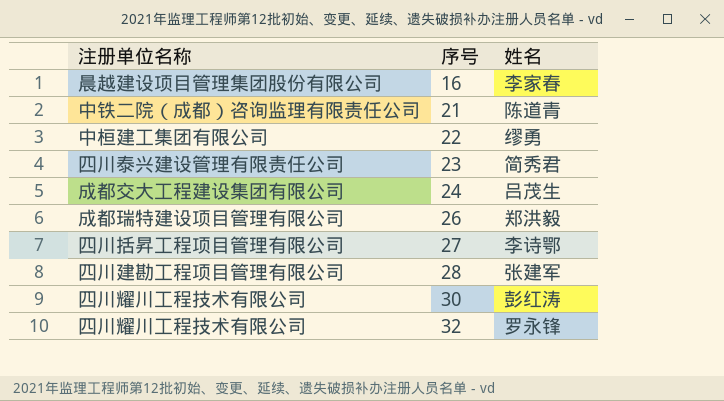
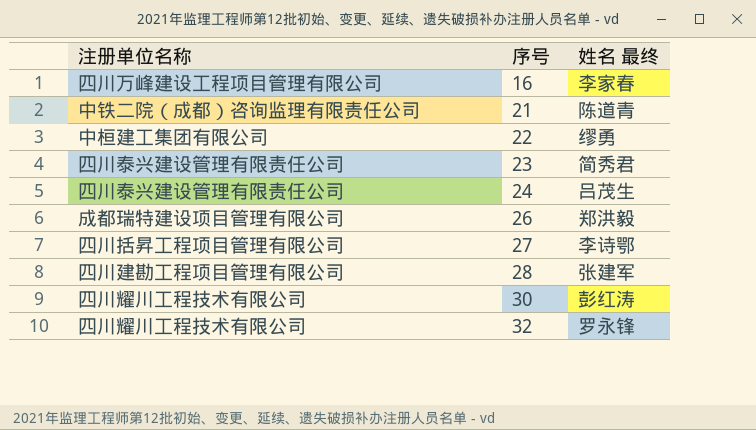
column name: 姓名 -> 姓名 最终
16 | 注册单位名称: 晨越建设项目管理集团股份有限公司 -> 四川万峰建设工程项目管理有限公司
24 | 注册单位名称: 成都交大工程建设集团有限公司 -> 四川泰兴建设管理有限责任公司

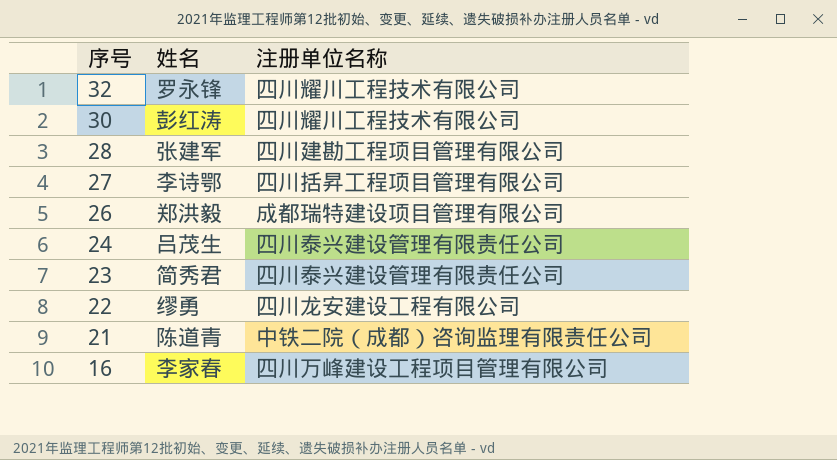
row order: 序号 ascending -> 序号 descending
column name: 姓名 最终 -> 姓名
column 注册单位名称 | position: 1 -> 3
22 | 注册单位名称: 中桓建工集团有限公司 -> 四川龙安建设工程有限公司

